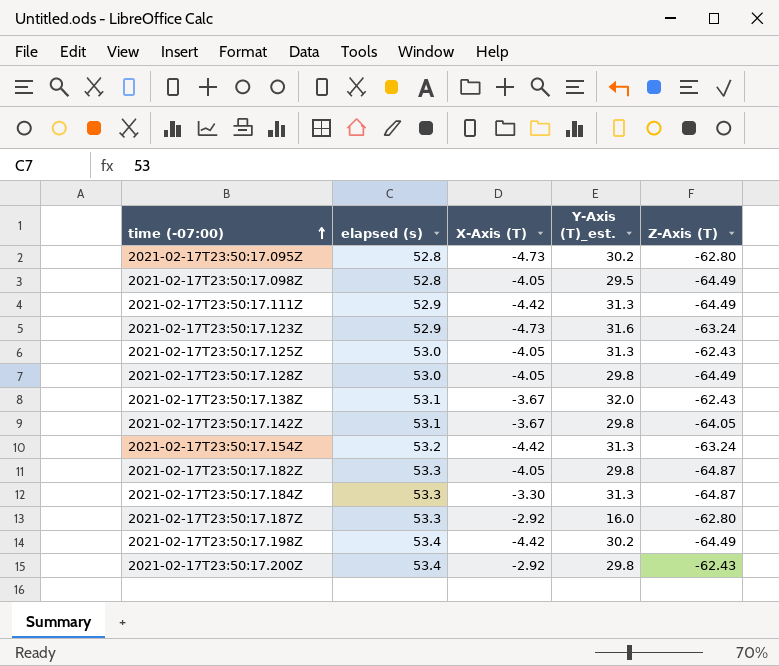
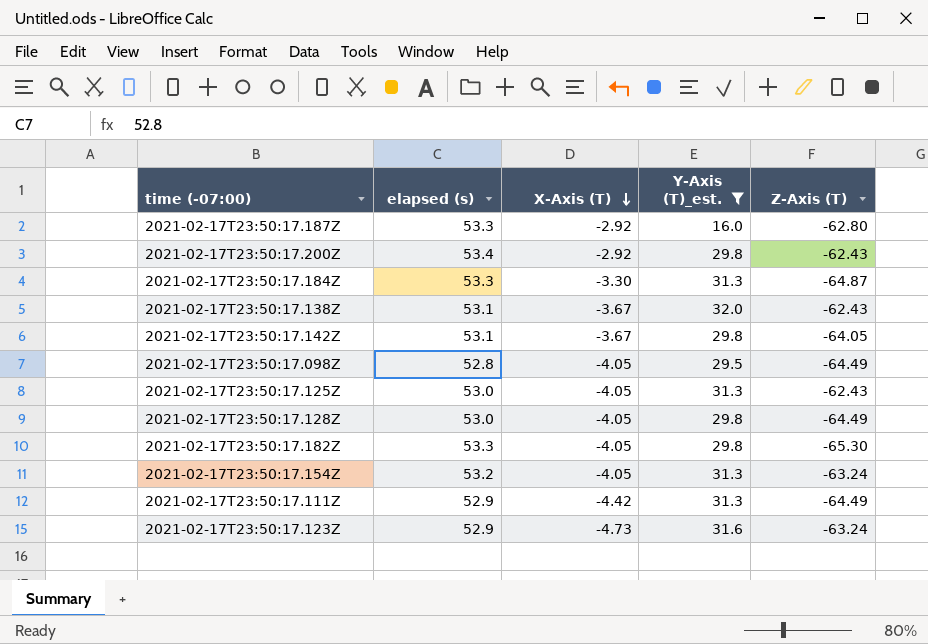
filter: none -> Y-Axis (T)_est. != 30.2
row order: time (-07:00) ascending -> X-Axis (T) descending
2021-02-17T23:50:17.182Z | Z-Axis (T): -64.87 -> -65.30
2021-02-17T23:50:17.154Z | X-Axis (T): -4.42 -> -4.05

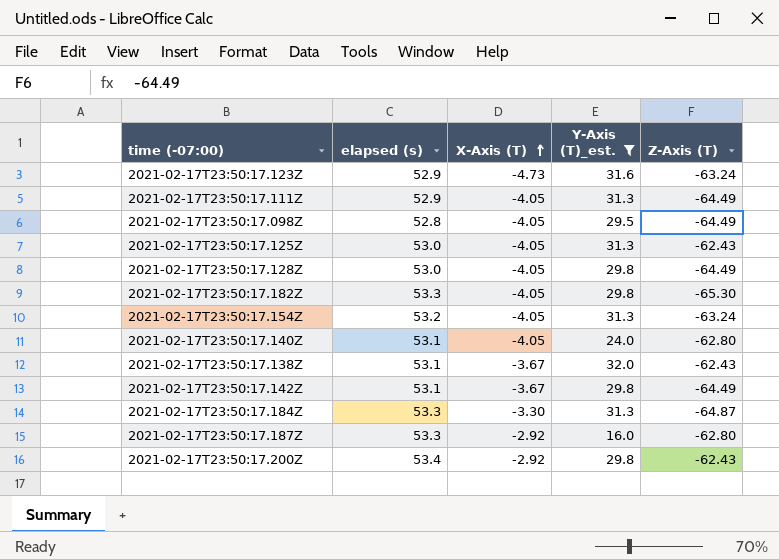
row order: X-Axis (T) descending -> X-Axis (T) ascending
2021-02-17T23:50:17.111Z | X-Axis (T): -4.42 -> -4.05
row 2021-02-17T23:50:17.140Z: none -> 53.1 | -4.05 | 24.0 | -62.80
2021-02-17T23:50:17.142Z | Z-Axis (T): -64.05 -> -64.49

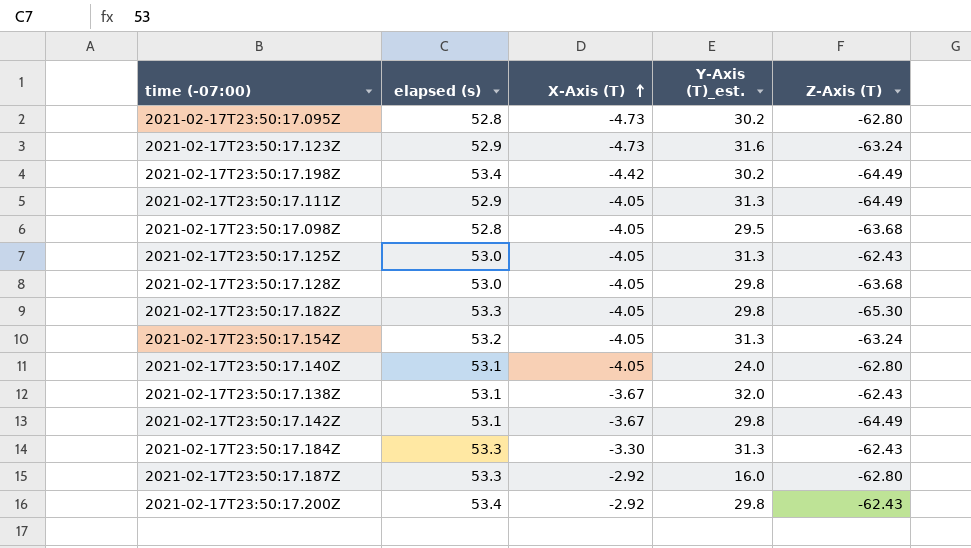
filter: Y-Axis (T)_est. != 30.2 -> none
2021-02-17T23:50:17.098Z | Z-Axis (T): -64.49 -> -63.68
2021-02-17T23:50:17.128Z | Z-Axis (T): -64.49 -> -63.68
2021-02-17T23:50:17.184Z | Z-Axis (T): -64.87 -> -62.43

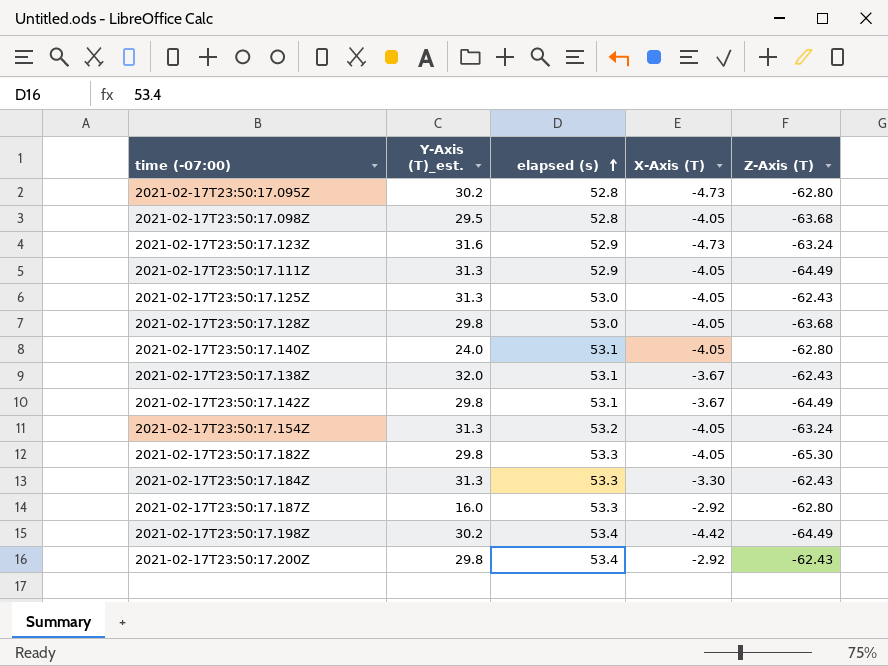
row order: X-Axis (T) ascending -> elapsed (s) ascending
column Y-Axis (T)_est. | position: 4 -> 2

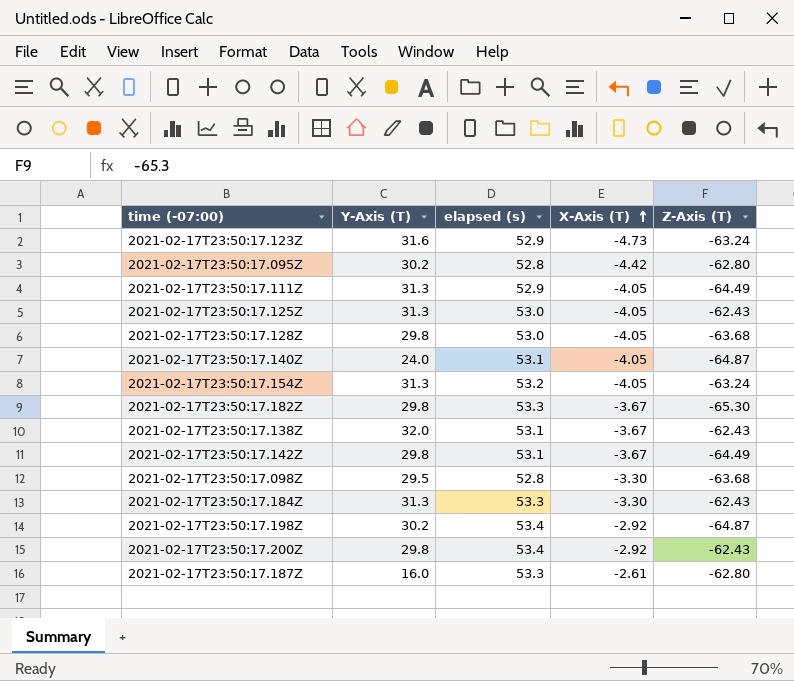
row order: elapsed (s) ascending -> X-Axis (T) ascending
column name: Y-Axis (T)_est. -> Y-Axis (T)
2021-02-17T23:50:17.095Z | X-Axis (T): -4.73 -> -4.42
2021-02-17T23:50:17.140Z | Z-Axis (T): -62.80 -> -64.87
2021-02-17T23:50:17.182Z | X-Axis (T): -4.05 -> -3.67
2021-02-17T23:50:17.098Z | X-Axis (T): -4.05 -> -3.30
2021-02-17T23:50:17.198Z | X-Axis (T): -4.42 -> -2.92
2021-02-17T23:50:17.198Z | Z-Axis (T): -64.49 -> -64.87
2021-02-17T23:50:17.187Z | X-Axis (T): -2.92 -> -2.61

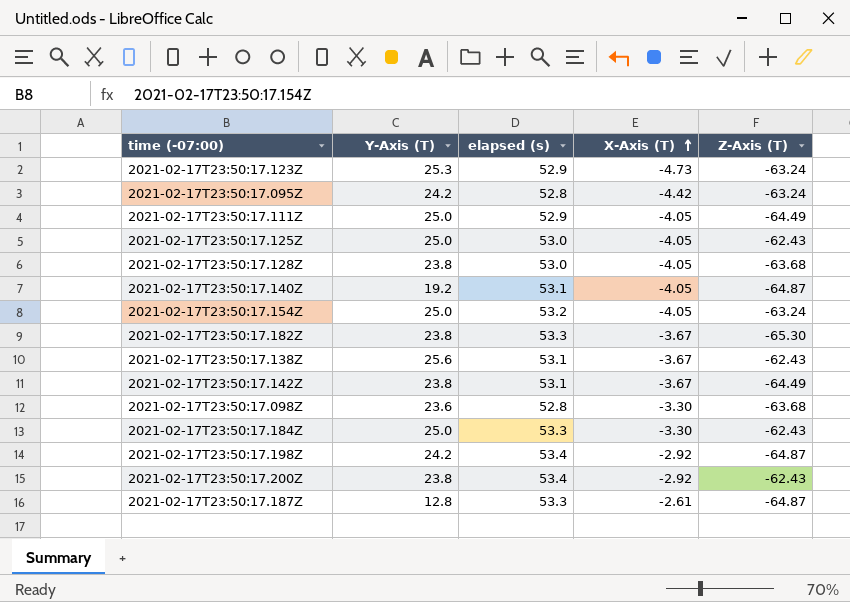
2021-02-17T23:50:17.123Z | Y-Axis (T): 31.6 -> 25.3
2021-02-17T23:50:17.095Z | Y-Axis (T): 30.2 -> 24.2
2021-02-17T23:50:17.095Z | Z-Axis (T): -62.80 -> -63.24
2021-02-17T23:50:17.111Z | Y-Axis (T): 31.3 -> 25.0
2021-02-17T23:50:17.125Z | Y-Axis (T): 31.3 -> 25.0
2021-02-17T23:50:17.128Z | Y-Axis (T): 29.8 -> 23.8
2021-02-17T23:50:17.140Z | Y-Axis (T): 24.0 -> 19.2
2021-02-17T23:50:17.154Z | Y-Axis (T): 31.3 -> 25.0
2021-02-17T23:50:17.182Z | Y-Axis (T): 29.8 -> 23.8
2021-02-17T23:50:17.138Z | Y-Axis (T): 32.0 -> 25.6
2021-02-17T23:50:17.142Z | Y-Axis (T): 29.8 -> 23.8
2021-02-17T23:50:17.098Z | Y-Axis (T): 29.5 -> 23.6
2021-02-17T23:50:17.184Z | Y-Axis (T): 31.3 -> 25.0
2021-02-17T23:50:17.198Z | Y-Axis (T): 30.2 -> 24.2
2021-02-17T23:50:17.200Z | Y-Axis (T): 29.8 -> 23.8
2021-02-17T23:50:17.187Z | Y-Axis (T): 16.0 -> 12.8
2021-02-17T23:50:17.187Z | Z-Axis (T): -62.80 -> -64.87

